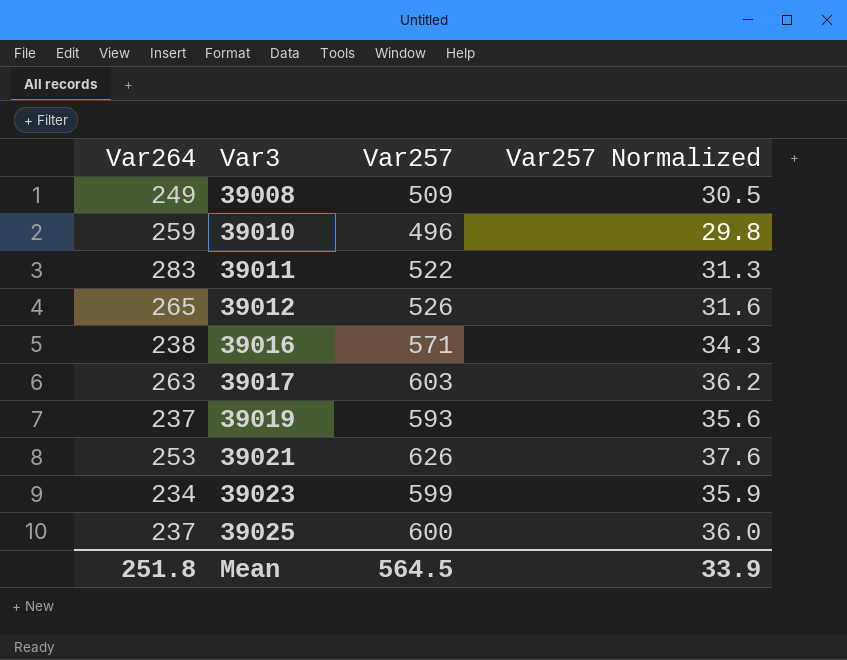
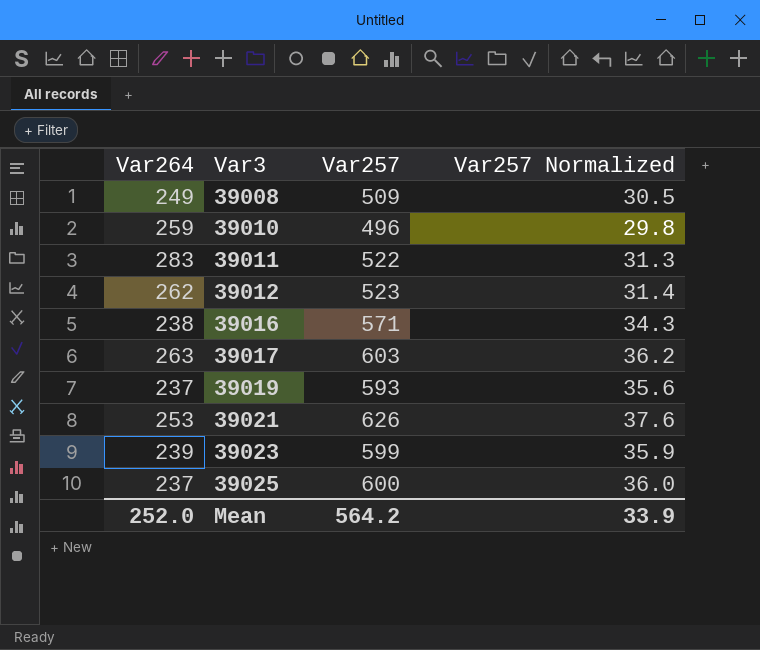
39012 | Var264: 265 -> 262
39012 | Var257: 526 -> 523
39012 | Var257 Normalized: 31.6 -> 31.4
39023 | Var264: 234 -> 239
Mean | Var264: 251.8 -> 252.0
Mean | Var257: 564.5 -> 564.2

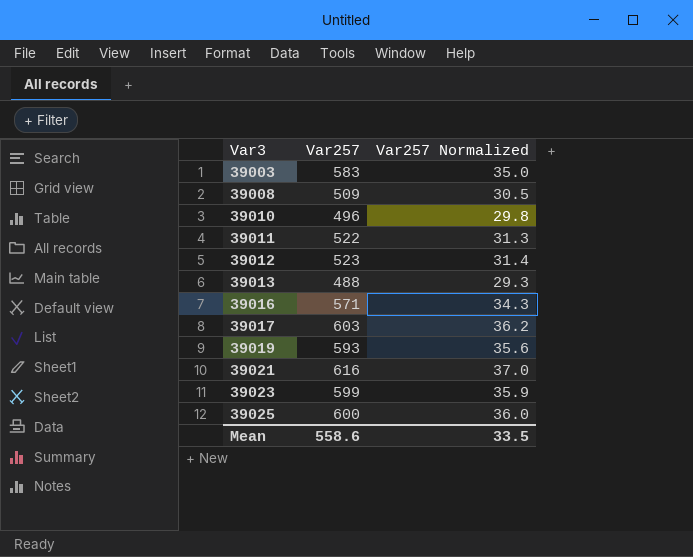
column Var264 | position: 1 -> none
row 39003: none -> 583 | 35.0
row 39013: none -> 488 | 29.3
39021 | Var257: 626 -> 616
39021 | Var257 Normalized: 37.6 -> 37.0
Mean | Var257: 564.2 -> 558.6
Mean | Var257 Normalized: 33.9 -> 33.5

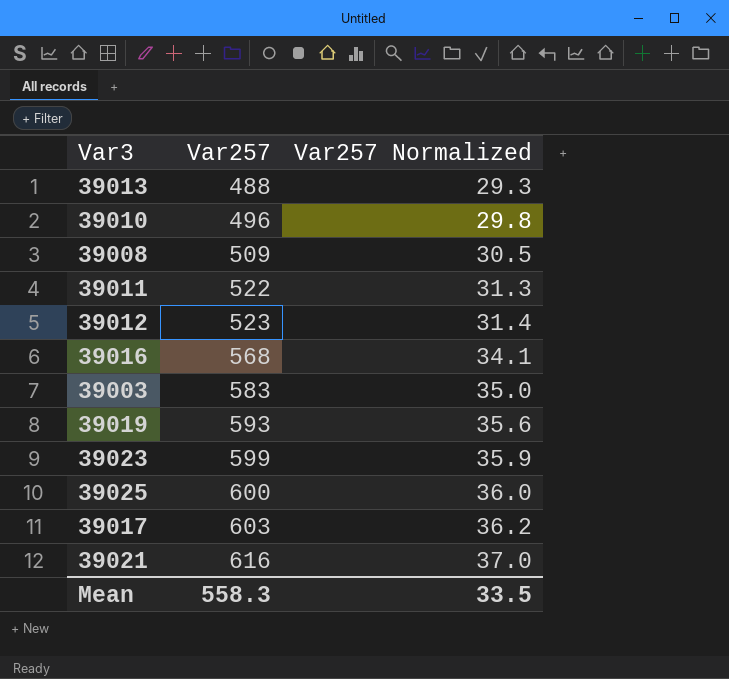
row order: Var3 ascending -> Var257 ascending
39016 | Var257: 571 -> 568
39016 | Var257 Normalized: 34.3 -> 34.1
Mean | Var257: 558.6 -> 558.3

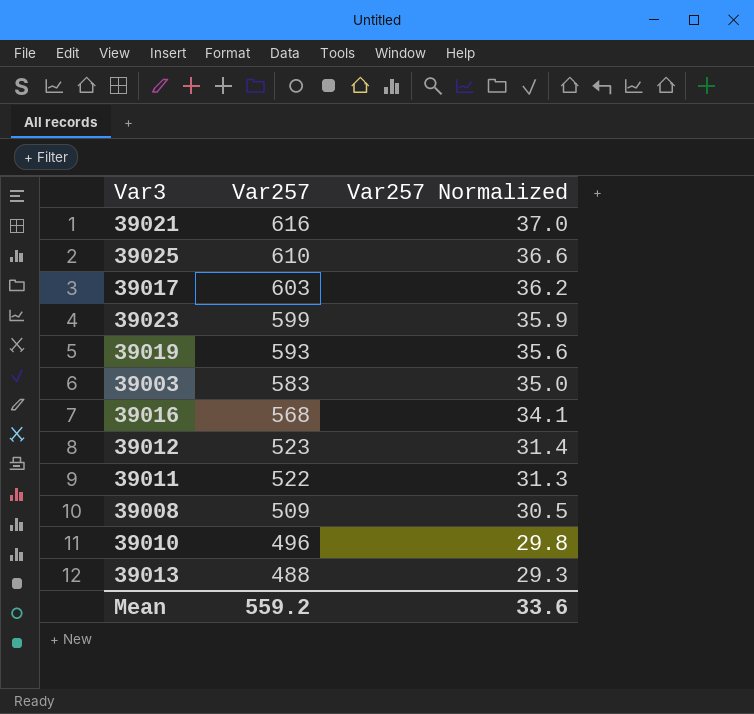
row order: Var257 ascending -> Var257 descending
39025 | Var257: 600 -> 610
39025 | Var257 Normalized: 36.0 -> 36.6
Mean | Var257: 558.3 -> 559.2
Mean | Var257 Normalized: 33.5 -> 33.6

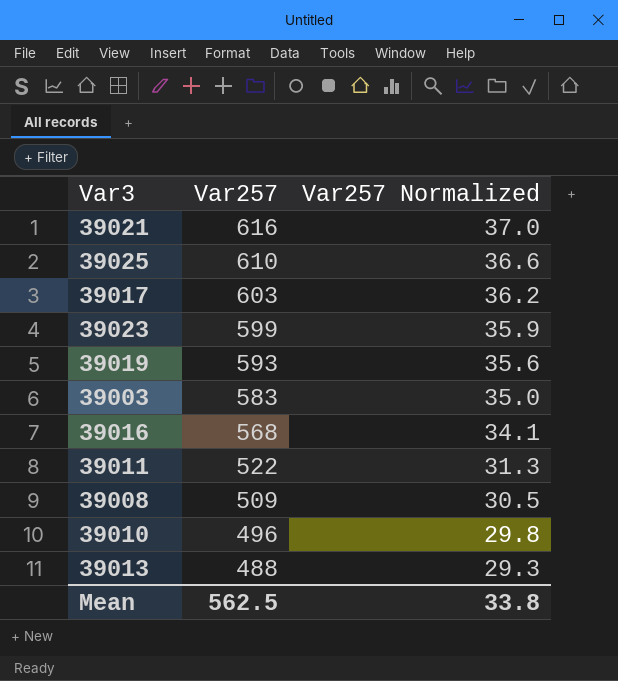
row 39012: 523 | 31.4 -> none
Mean | Var257: 559.2 -> 562.5
Mean | Var257 Normalized: 33.6 -> 33.8

